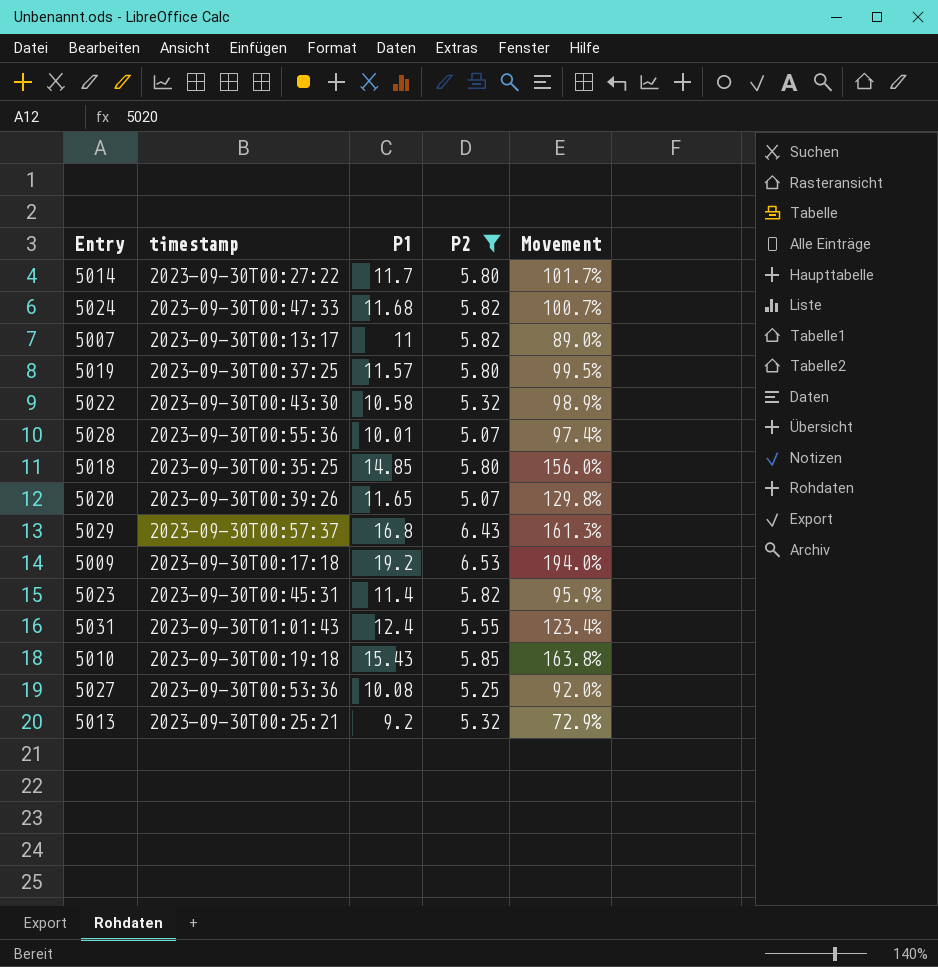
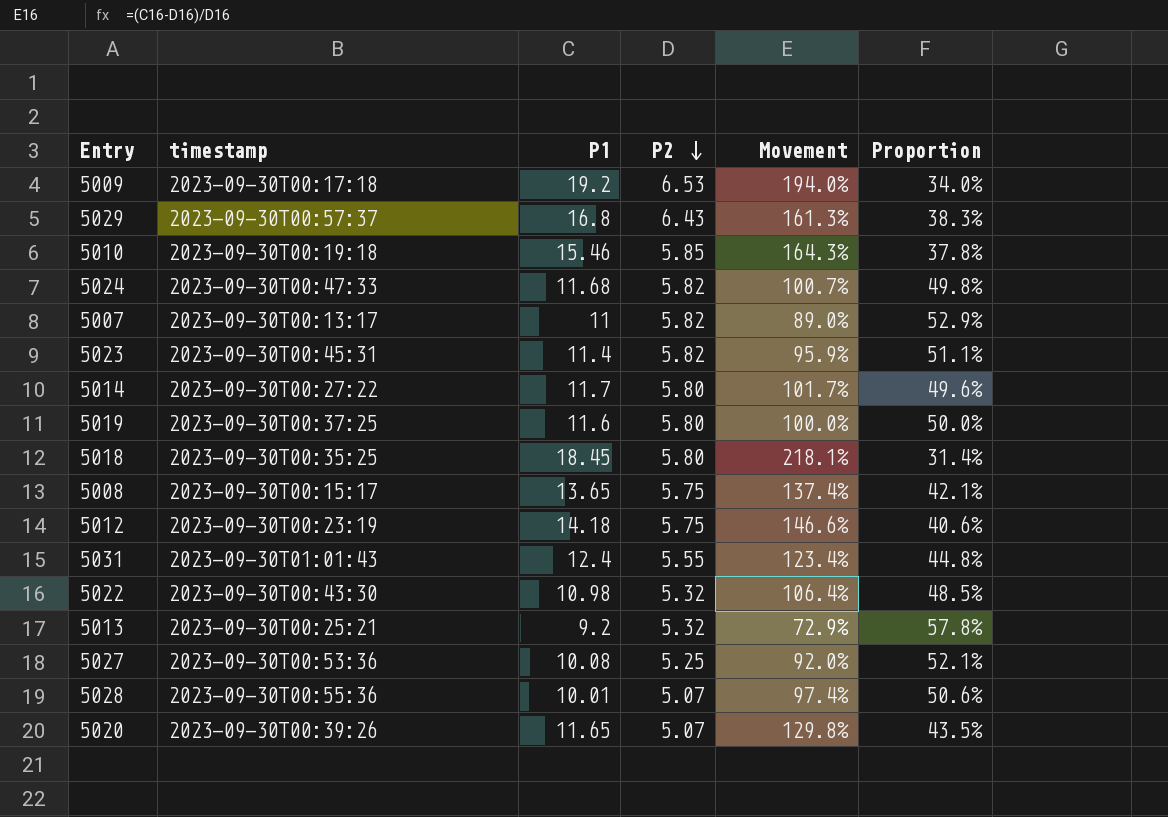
filter: P2 != 5.75 -> none
row order: none -> P2 descending
column Proportion | formula: none -> [P2] / [P1]
5010 | P1: 15.43 -> 15.46
5010 | Movement: 163.8% -> 164.3%
5019 | P1: 11.57 -> 11.6
5019 | Movement: 99.5% -> 100.0%
5018 | P1: 14.85 -> 18.45
5018 | Movement: 156.0% -> 218.1%
5022 | P1: 10.58 -> 10.98
5022 | Movement: 98.9% -> 106.4%

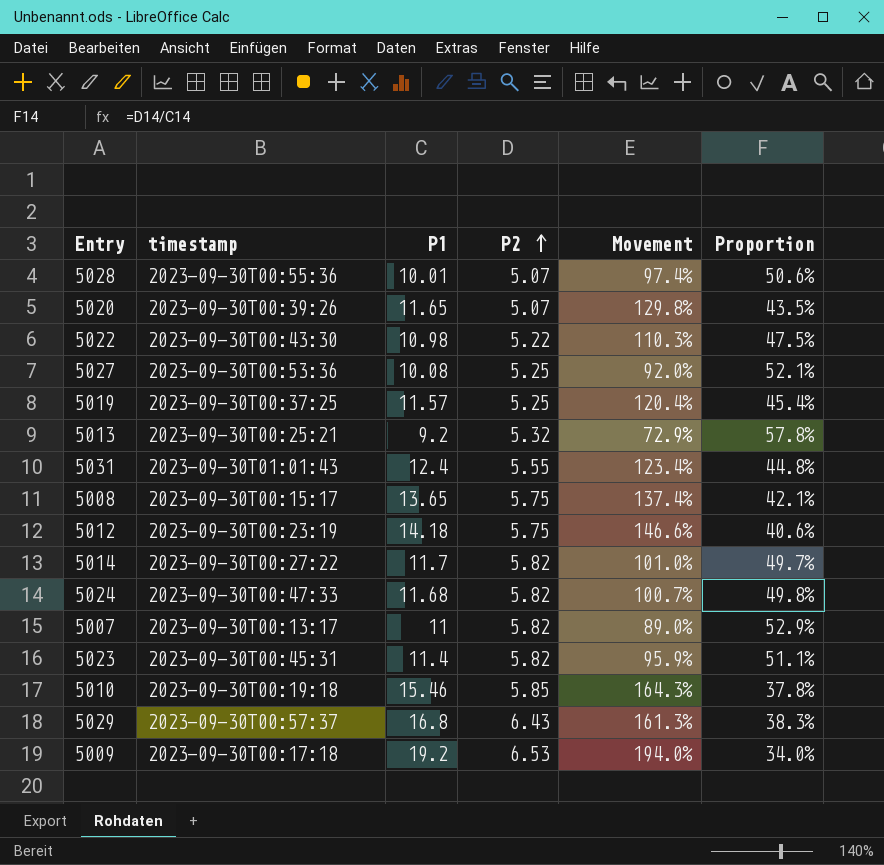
row order: P2 descending -> P2 ascending
row 5018: 2023-09-30T00:35:25 | 18.45 | 5.80 | 218.1% | 31.4% -> none
5022 | P2: 5.32 -> 5.22
5022 | Movement: 106.4% -> 110.3%
5022 | Proportion: 48.5% -> 47.5%
5019 | P1: 11.6 -> 11.57
5019 | P2: 5.80 -> 5.25
5019 | Movement: 100.0% -> 120.4%
5019 | Proportion: 50.0% -> 45.4%
5014 | P2: 5.80 -> 5.82
5014 | Movement: 101.7% -> 101.0%
5014 | Proportion: 49.6% -> 49.7%

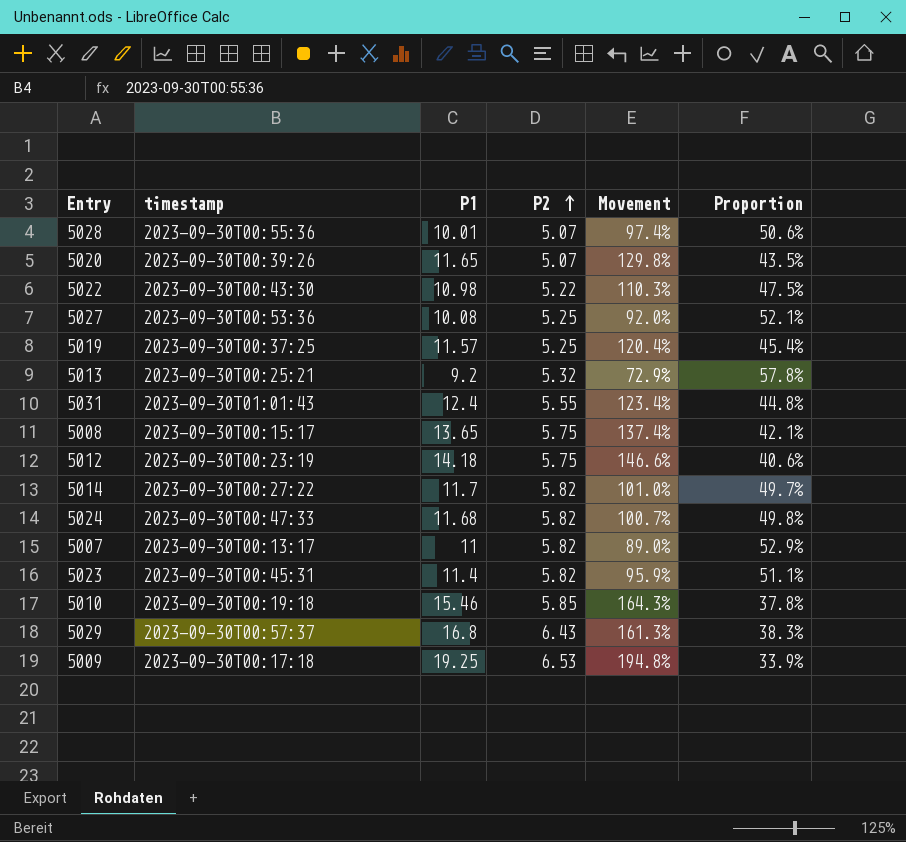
5009 | P1: 19.2 -> 19.25
5009 | Movement: 194.0% -> 194.8%
5009 | Proportion: 34.0% -> 33.9%

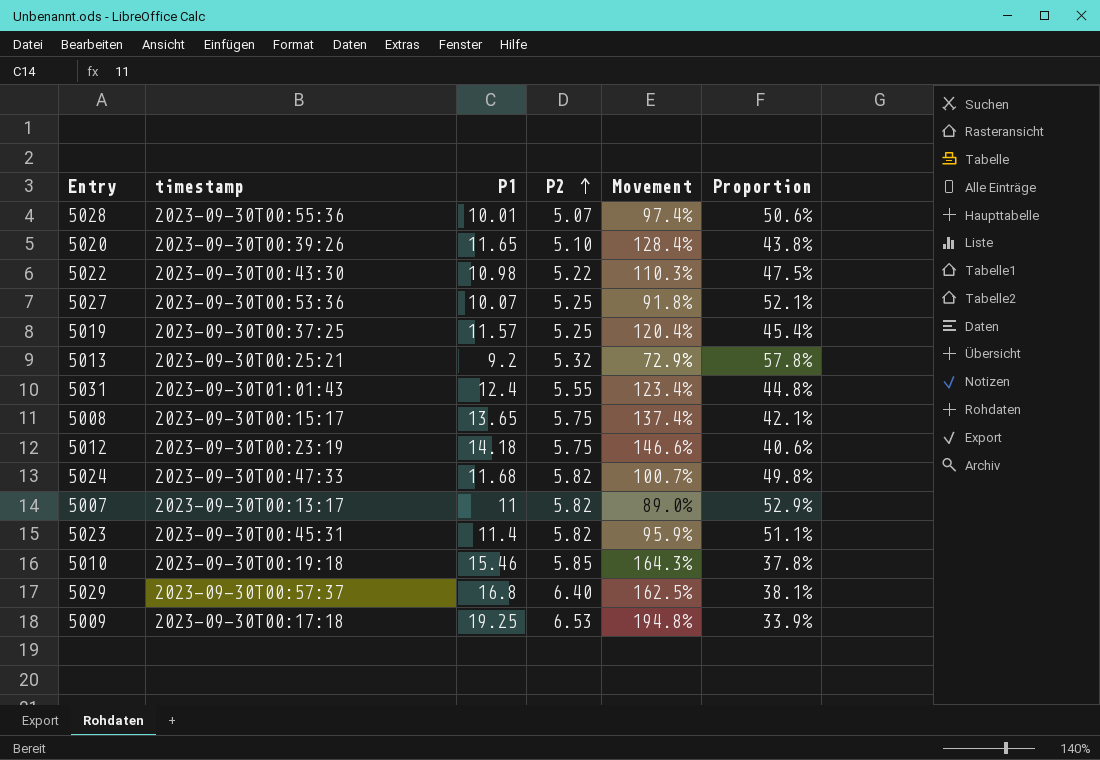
row 5014: 2023-09-30T00:27:22 | 11.7 | 5.82 | 101.0% | 49.7% -> none
5020 | P2: 5.07 -> 5.10
5020 | Movement: 129.8% -> 128.4%
5020 | Proportion: 43.5% -> 43.8%
5027 | P1: 10.08 -> 10.07
5027 | Movement: 92.0% -> 91.8%
5029 | P2: 6.43 -> 6.40
5029 | Movement: 161.3% -> 162.5%
5029 | Proportion: 38.3% -> 38.1%

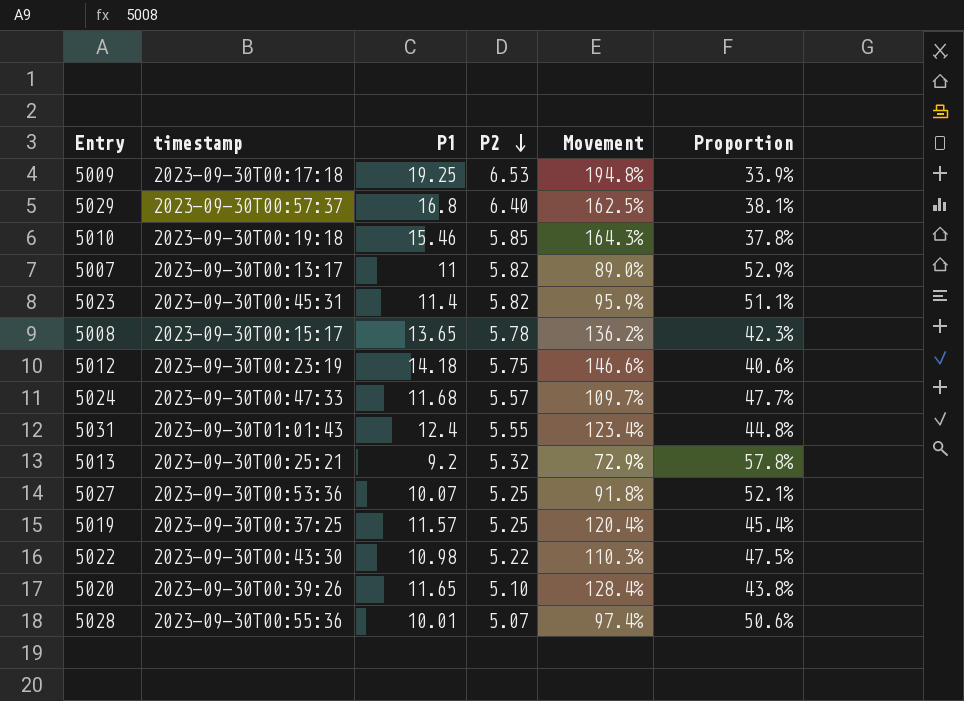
row order: P2 ascending -> P2 descending
5008 | P2: 5.75 -> 5.78
5008 | Movement: 137.4% -> 136.2%
5008 | Proportion: 42.1% -> 42.3%
5024 | P2: 5.82 -> 5.57
5024 | Movement: 100.7% -> 109.7%
5024 | Proportion: 49.8% -> 47.7%

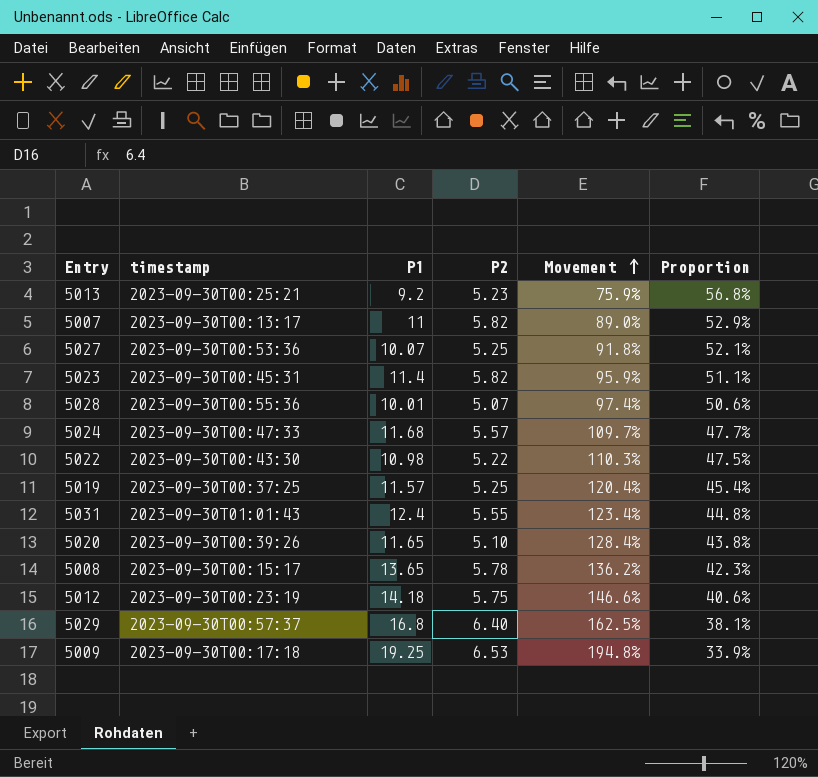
row order: P2 descending -> Movement ascending
row 5010: 2023-09-30T00:19:18 | 15.46 | 5.85 | 164.3% | 37.8% -> none
5013 | P2: 5.32 -> 5.23
5013 | Movement: 72.9% -> 75.9%
5013 | Proportion: 57.8% -> 56.8%

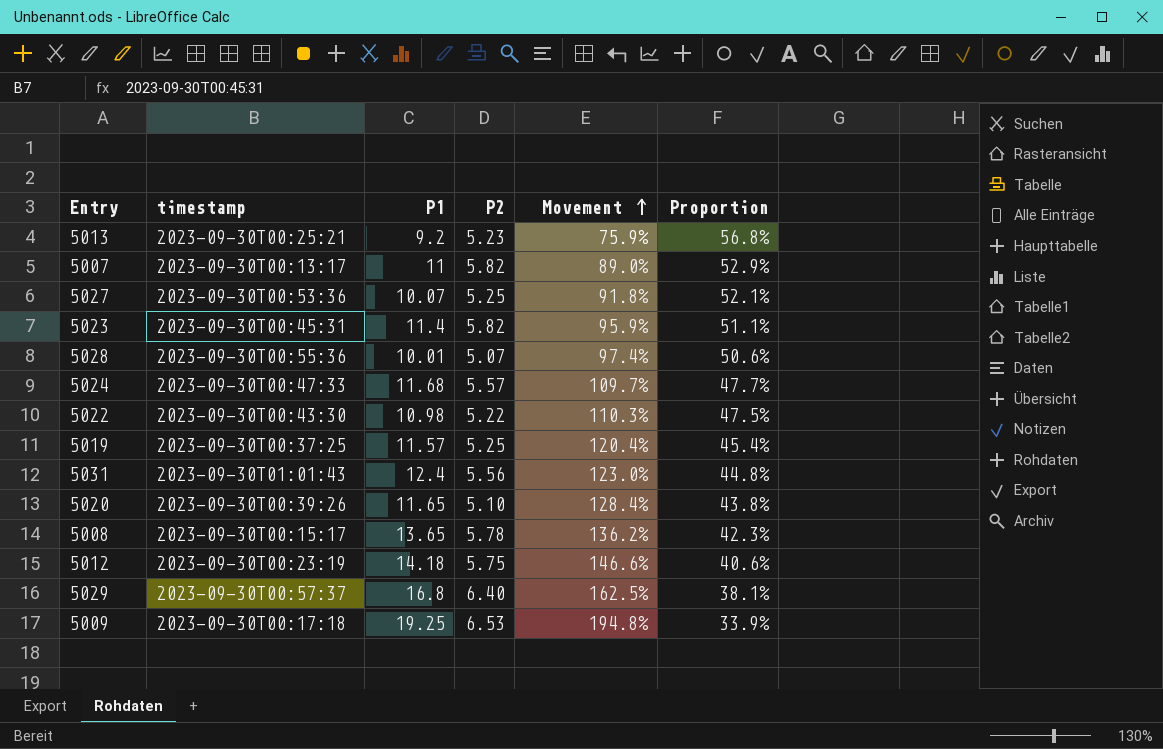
5031 | P2: 5.55 -> 5.56
5031 | Movement: 123.4% -> 123.0%

